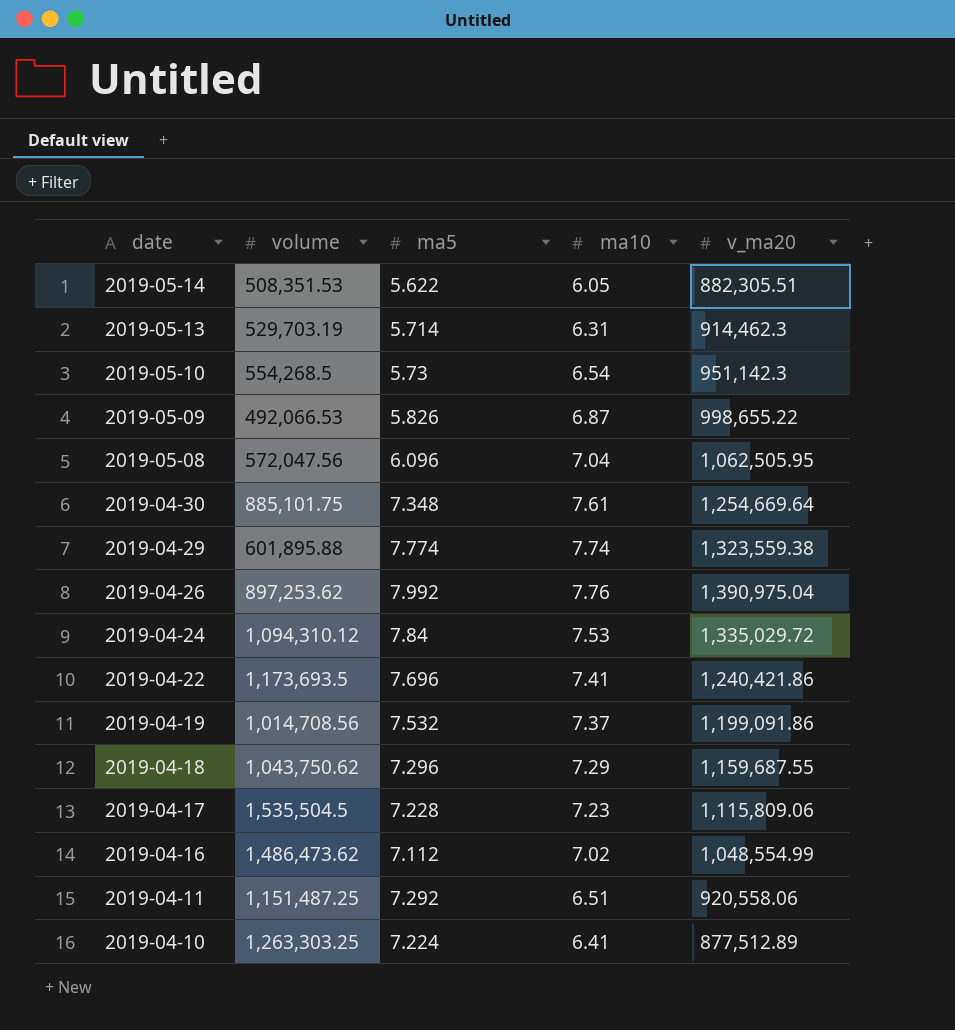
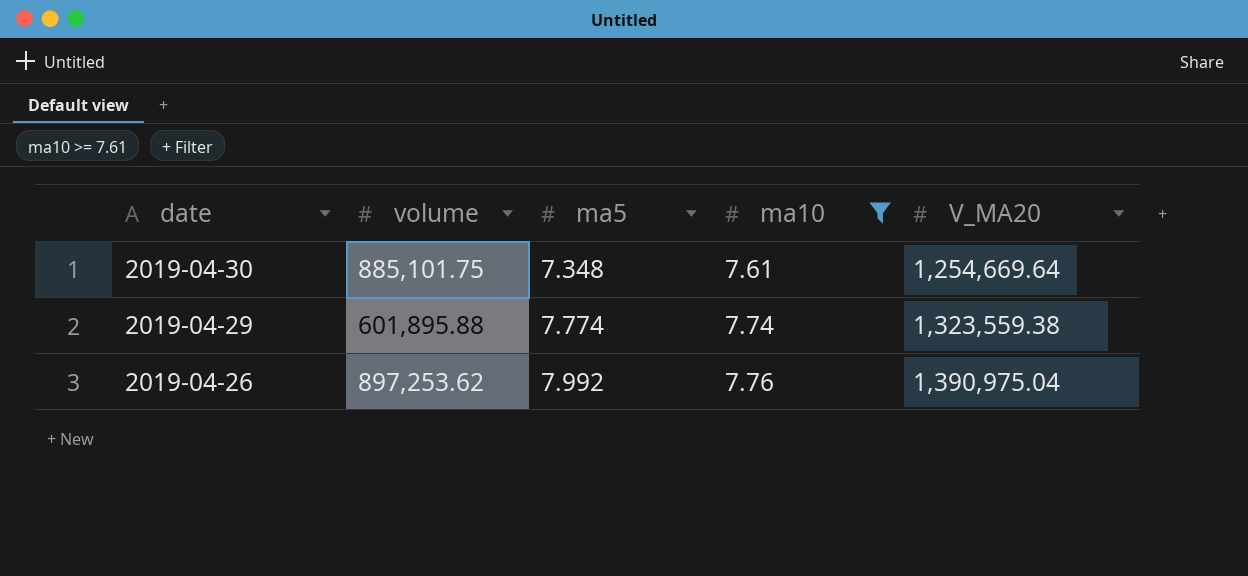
filter: none -> ma10 >= 7.61
column name: v_ma20 -> V_MA20

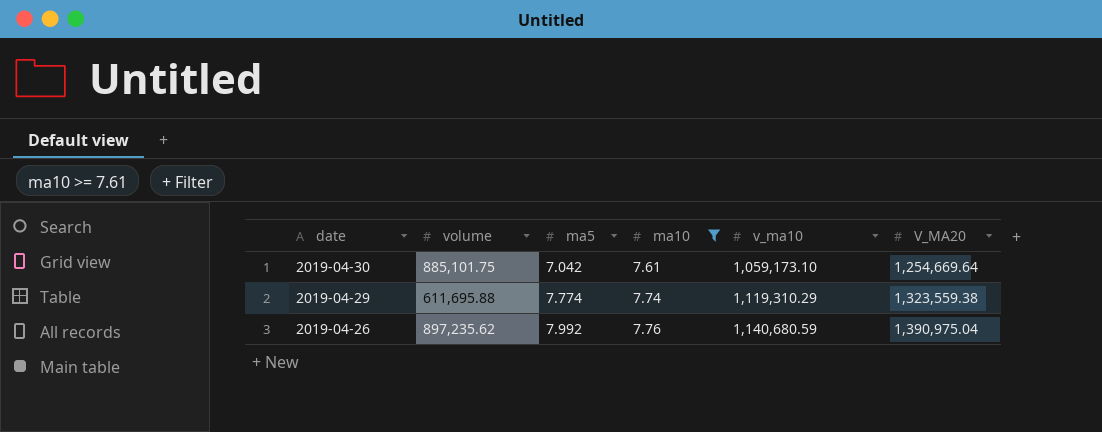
column v_ma10 | position: none -> 5
2019-04-30 | ma5: 7.348 -> 7.042
2019-04-29 | volume: 601,895.88 -> 611,695.88
2019-04-26 | volume: 897,253.62 -> 897,235.62

